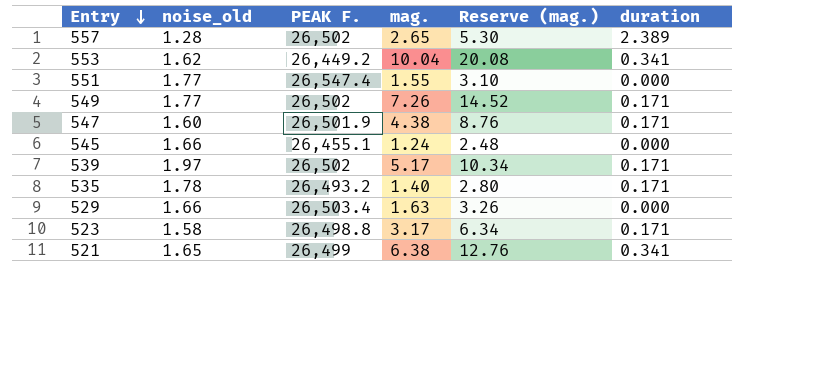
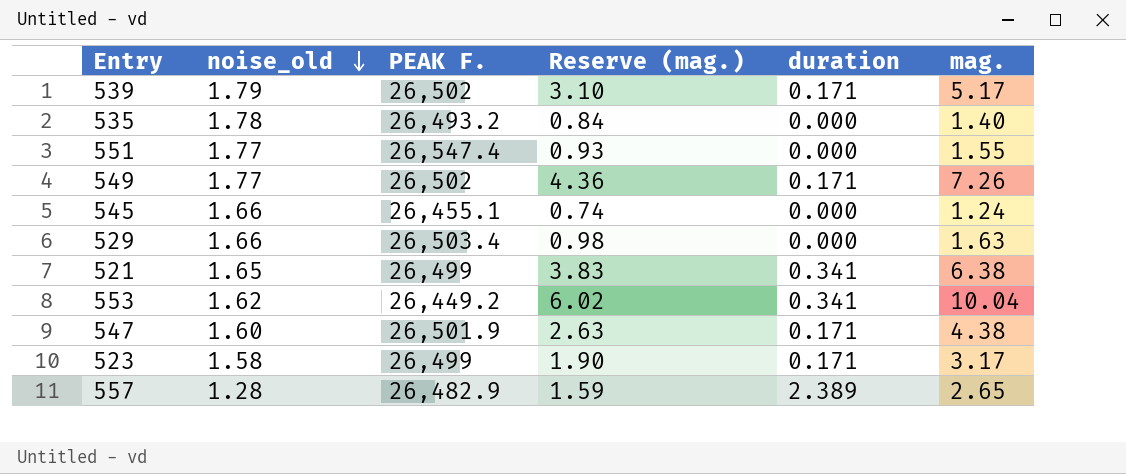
row order: Entry descending -> noise_old descending
column Reserve (mag.) | formula: [mag.] * 2 -> [mag.] * 0.6
column mag. | position: 4 -> 6
539 | noise_old: 1.97 -> 1.79
535 | duration: 0.171 -> 0.000
523 | PEAK F.: 26,498.8 -> 26,499
557 | PEAK F.: 26,502 -> 26,482.9

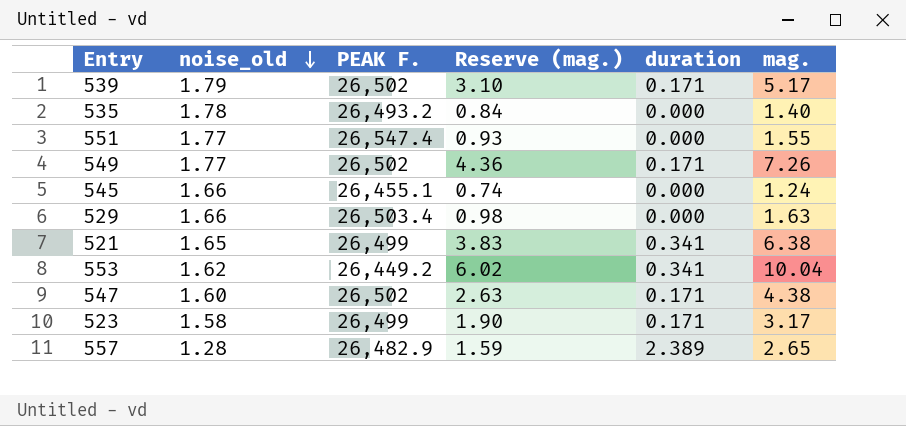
547 | PEAK F.: 26,501.9 -> 26,502

